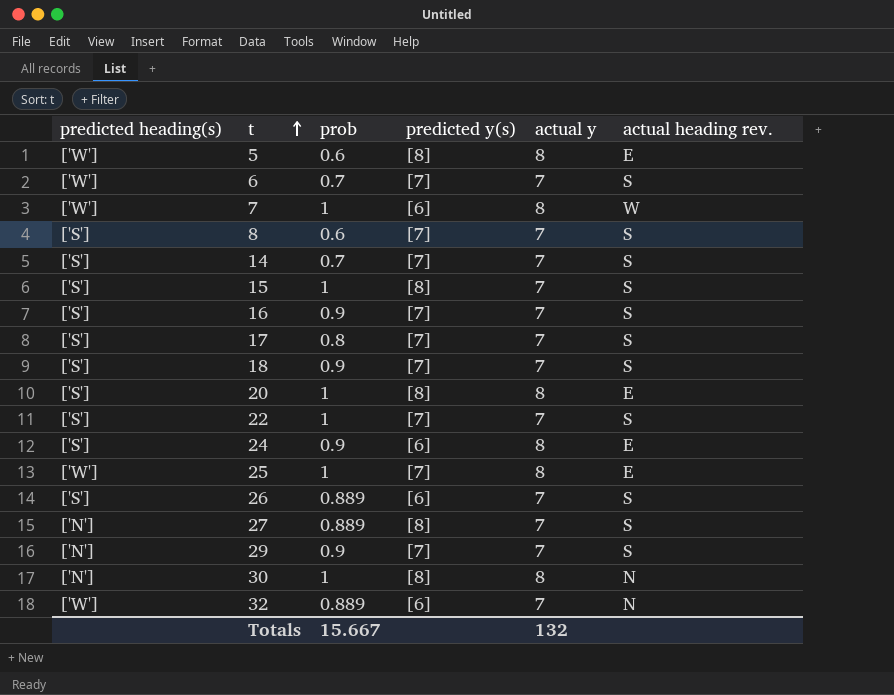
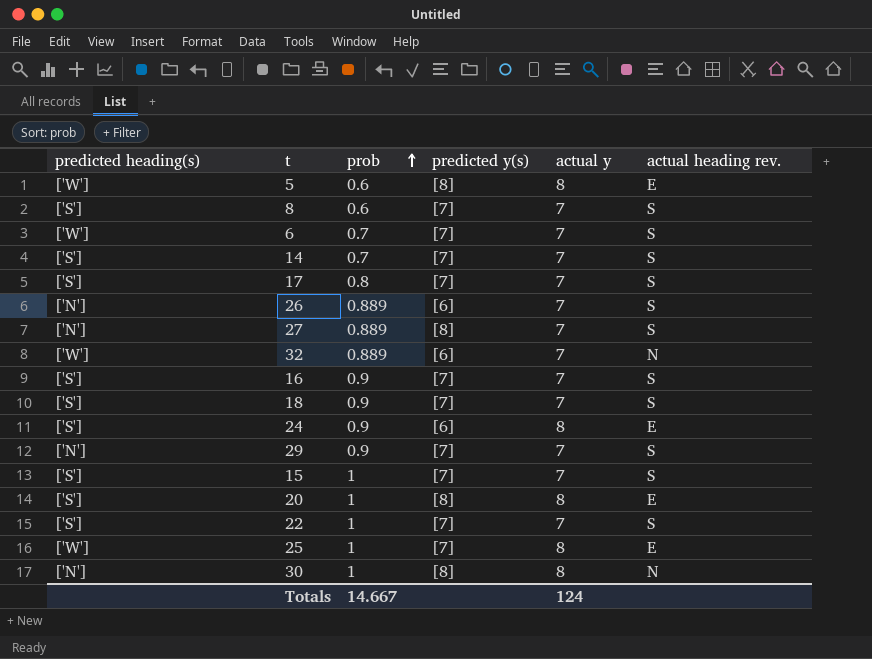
row order: t ascending -> prob ascending
row 7: ['W'] | 1 | [6] | 8 | W -> none
26 | predicted heading(s): ['S'] -> ['N']
15 | predicted y(s): [8] -> [7]
Totals | prob: 15.667 -> 14.667
Totals | actual y: 132 -> 124

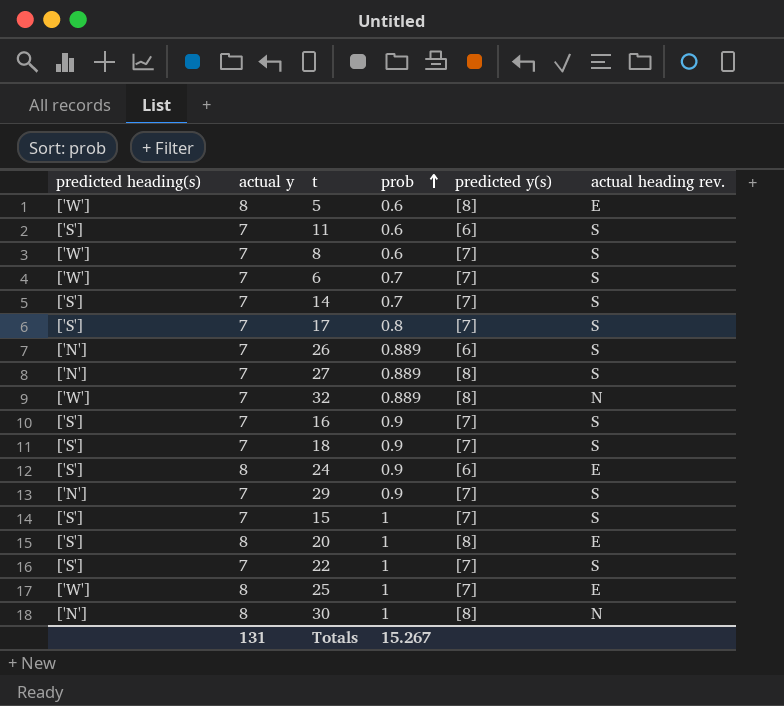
column actual y | position: 5 -> 2
row 11: none -> ['S'] | 7 | 0.6 | [6] | S
8 | predicted heading(s): ['S'] -> ['W']
32 | predicted y(s): [6] -> [8]
Totals | actual y: 124 -> 131
Totals | prob: 14.667 -> 15.267

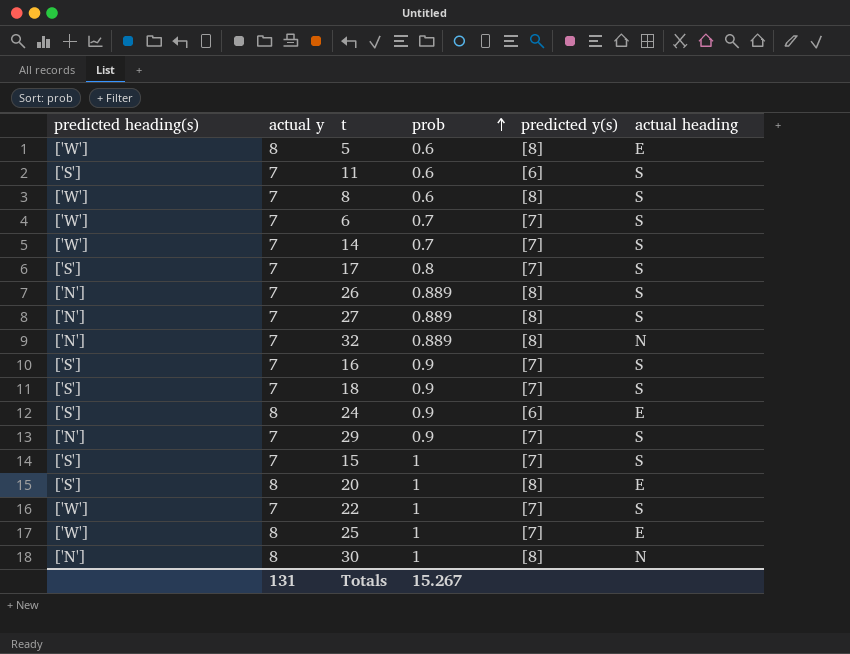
column name: actual heading rev. -> actual heading
8 | predicted y(s): [7] -> [8]
14 | predicted heading(s): ['S'] -> ['W']
26 | predicted y(s): [6] -> [8]
32 | predicted heading(s): ['W'] -> ['N']
22 | predicted heading(s): ['S'] -> ['W']

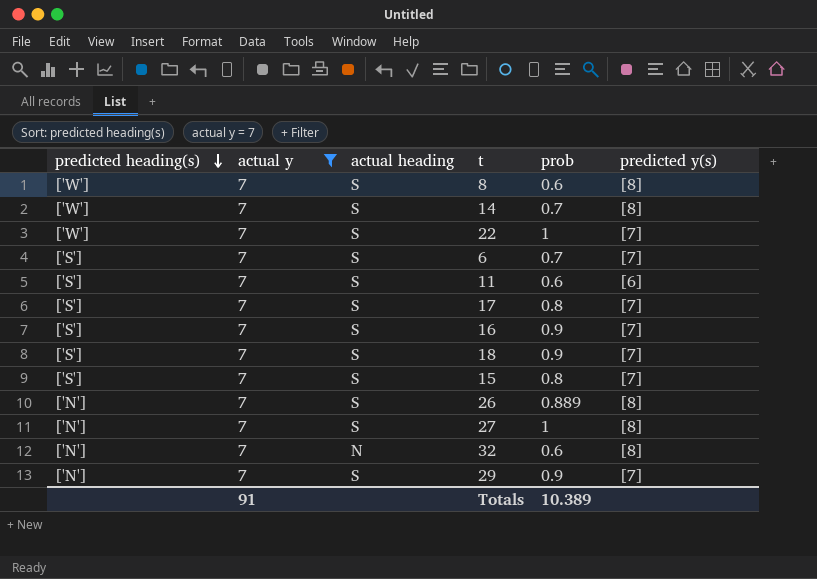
filter: none -> actual y = 7
row order: prob ascending -> predicted heading(s) descending
column actual heading | position: 6 -> 3
14 | predicted y(s): [7] -> [8]
6 | predicted heading(s): ['W'] -> ['S']
15 | prob: 1 -> 0.8
27 | prob: 0.889 -> 1
32 | prob: 0.889 -> 0.6
Totals | actual y: 131 -> 91
Totals | prob: 15.267 -> 10.389

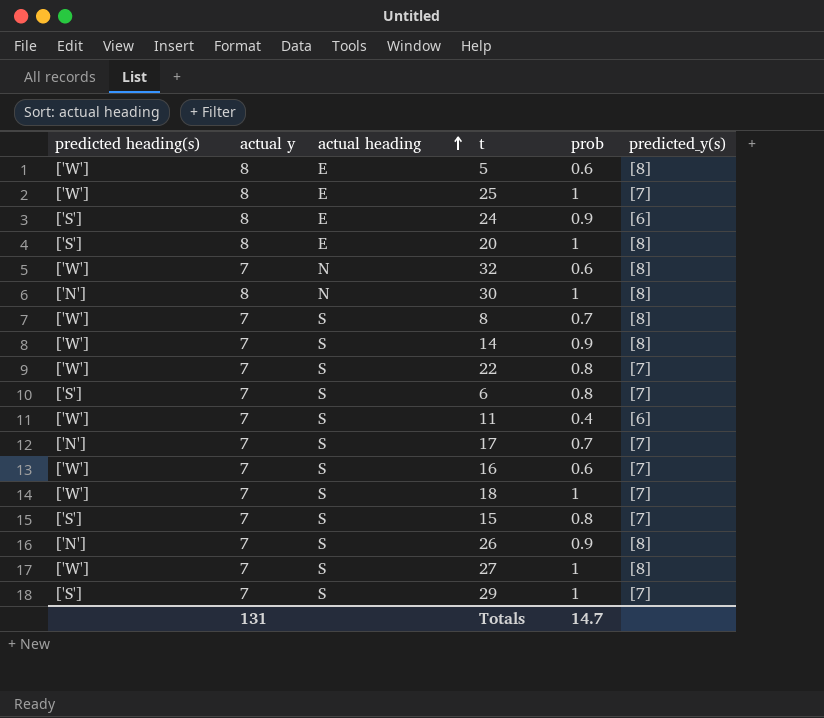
filter: actual y = 7 -> none
row order: predicted heading(s) descending -> actual heading ascending
column name: predicted y(s) -> predicted_y(s)
32 | predicted heading(s): ['N'] -> ['W']
8 | prob: 0.6 -> 0.7
14 | prob: 0.7 -> 0.9
22 | prob: 1 -> 0.8
6 | prob: 0.7 -> 0.8
11 | predicted heading(s): ['S'] -> ['W']
11 | prob: 0.6 -> 0.4
17 | predicted heading(s): ['S'] -> ['N']
17 | prob: 0.8 -> 0.7
16 | predicted heading(s): ['S'] -> ['W']
16 | prob: 0.9 -> 0.6
18 | predicted heading(s): ['S'] -> ['W']
18 | prob: 0.9 -> 1
26 | prob: 0.889 -> 0.9
27 | predicted heading(s): ['N'] -> ['W']
29 | predicted heading(s): ['N'] -> ['S']
29 | prob: 0.9 -> 1
Totals | actual y: 91 -> 131
Totals | prob: 10.389 -> 14.7

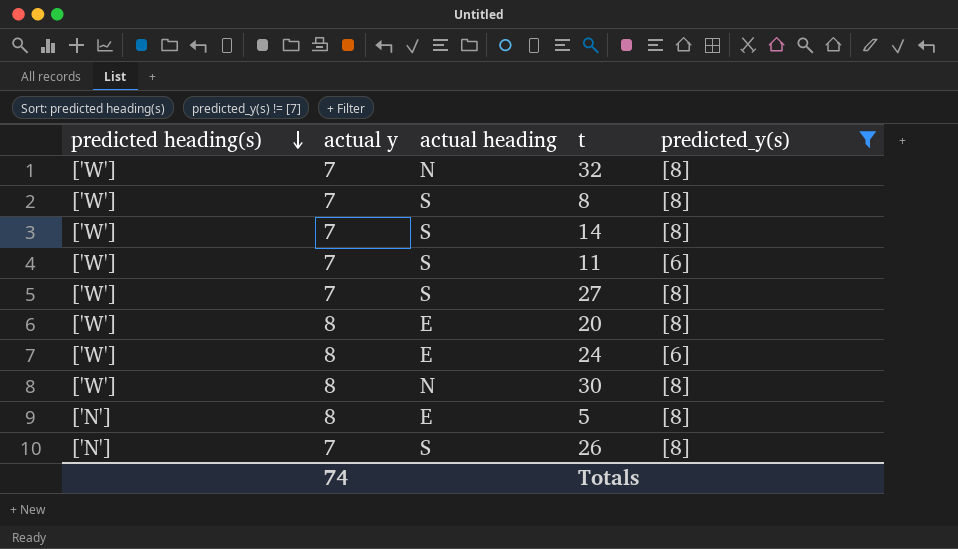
filter: none -> predicted_y(s) != [7]
row order: actual heading ascending -> predicted heading(s) descending
column prob | position: 5 -> none
20 | predicted heading(s): ['S'] -> ['W']
24 | predicted heading(s): ['S'] -> ['W']
30 | predicted heading(s): ['N'] -> ['W']
5 | predicted heading(s): ['W'] -> ['N']
Totals | actual y: 131 -> 74

